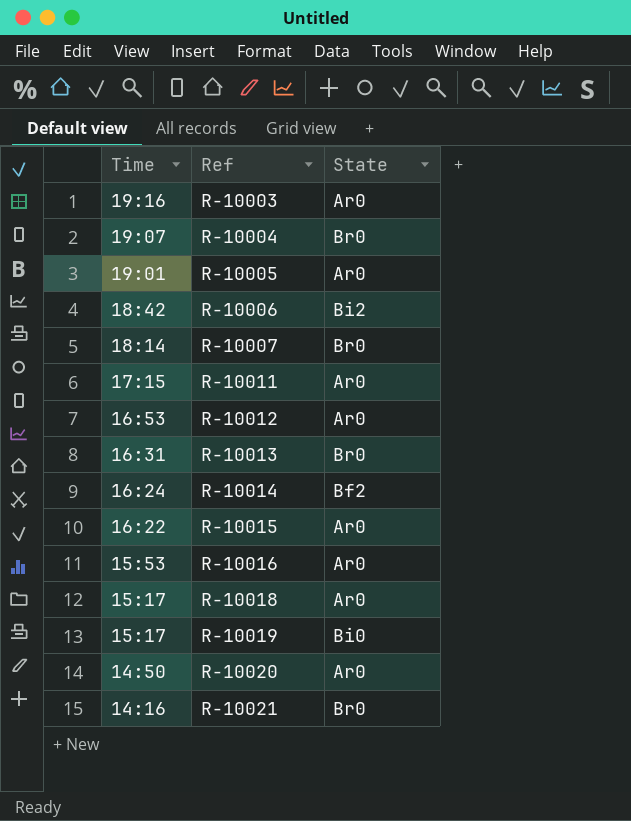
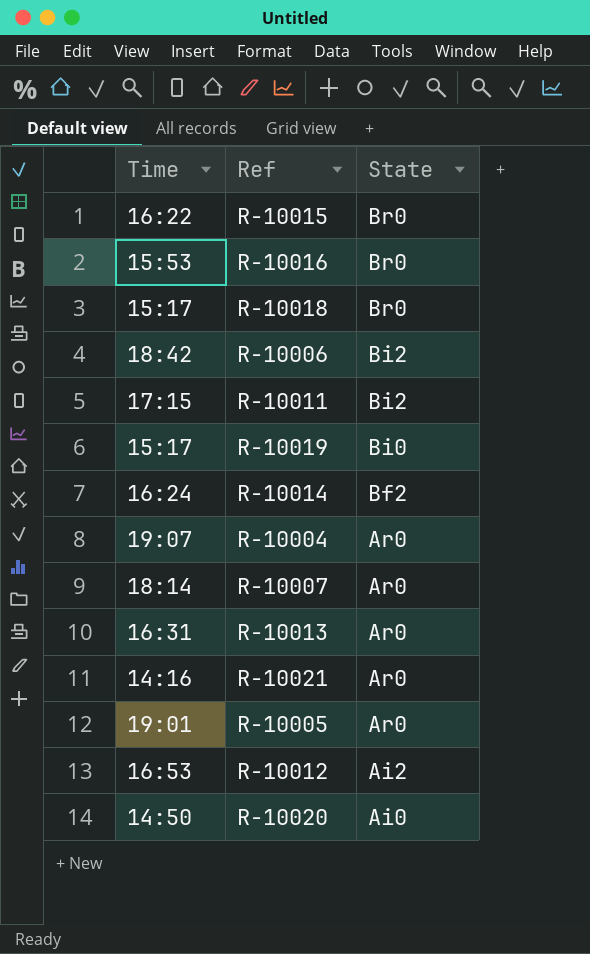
row order: Time descending -> State descending
row R-10003: 19:16 | Ar0 -> none
R-10015 | State: Ar0 -> Br0
R-10016 | State: Ar0 -> Br0
R-10018 | State: Ar0 -> Br0
R-10011 | State: Ar0 -> Bi2
R-10004 | State: Br0 -> Ar0
R-10007 | State: Br0 -> Ar0
R-10013 | State: Br0 -> Ar0
R-10021 | State: Br0 -> Ar0
R-10012 | State: Ar0 -> Ai2
R-10020 | State: Ar0 -> Ai0

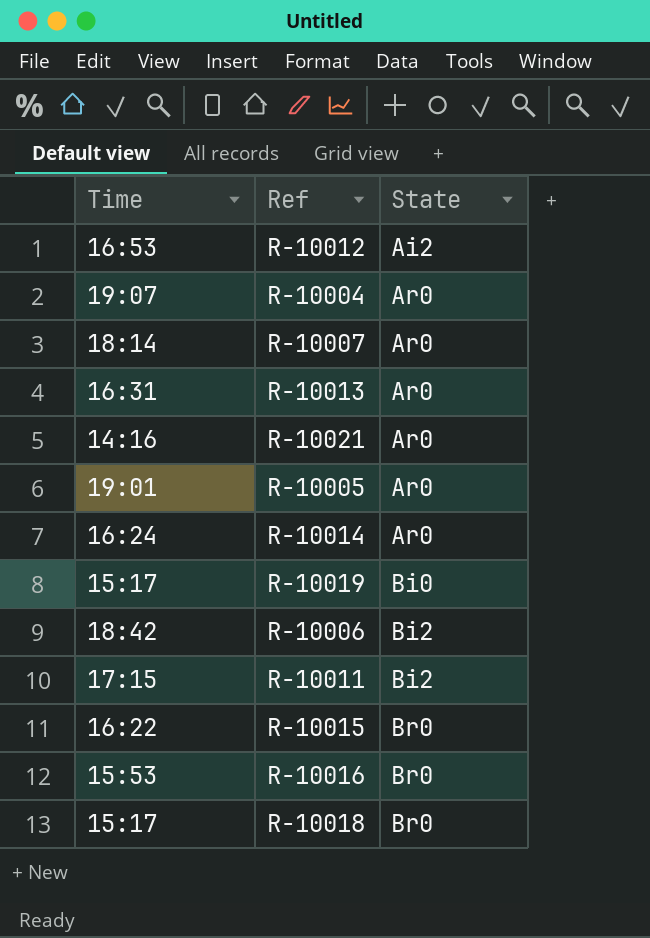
row order: State descending -> State ascending
row R-10020: 14:50 | Ai0 -> none
R-10014 | State: Bf2 -> Ar0

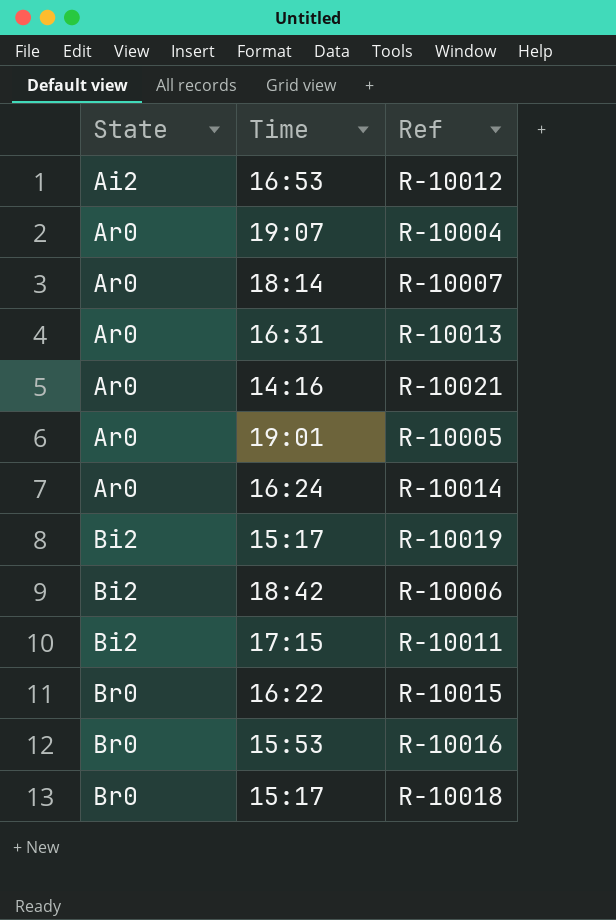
column State | position: 3 -> 1
R-10019 | State: Bi0 -> Bi2

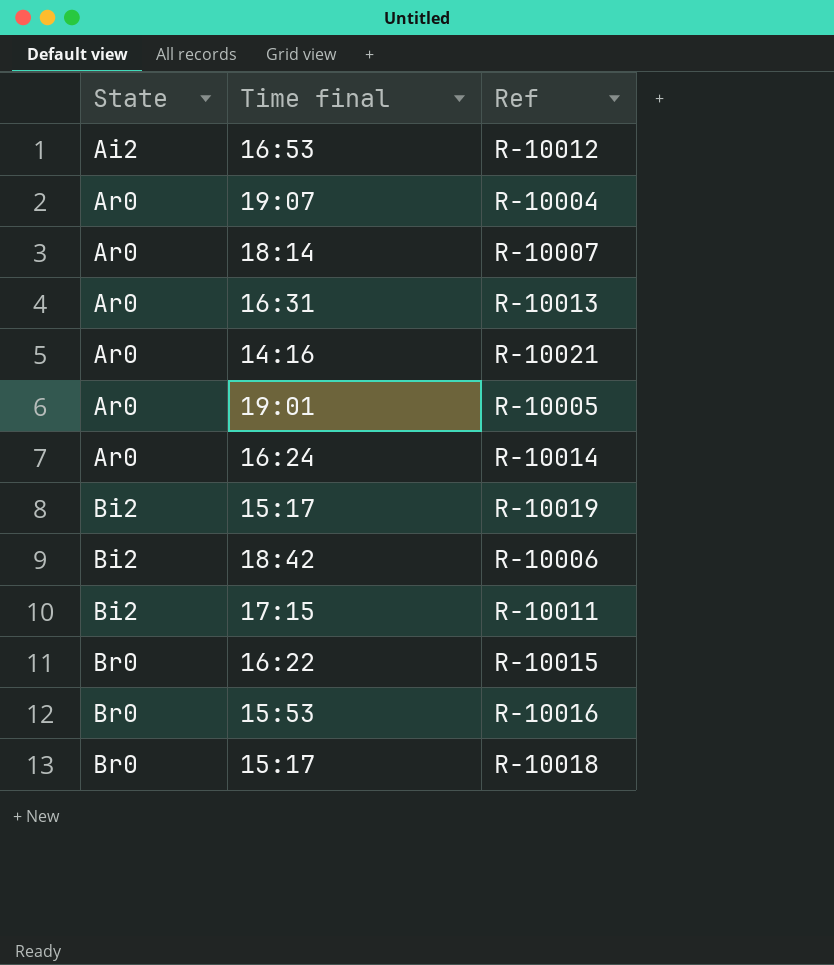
column name: Time -> Time final

